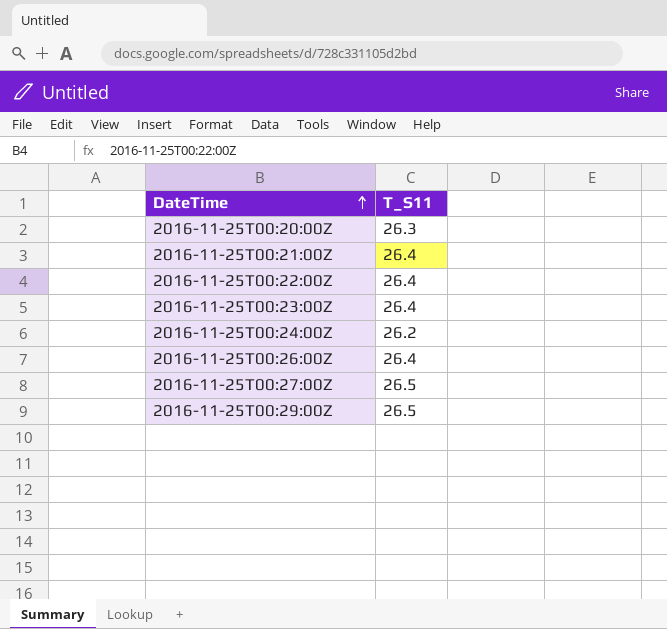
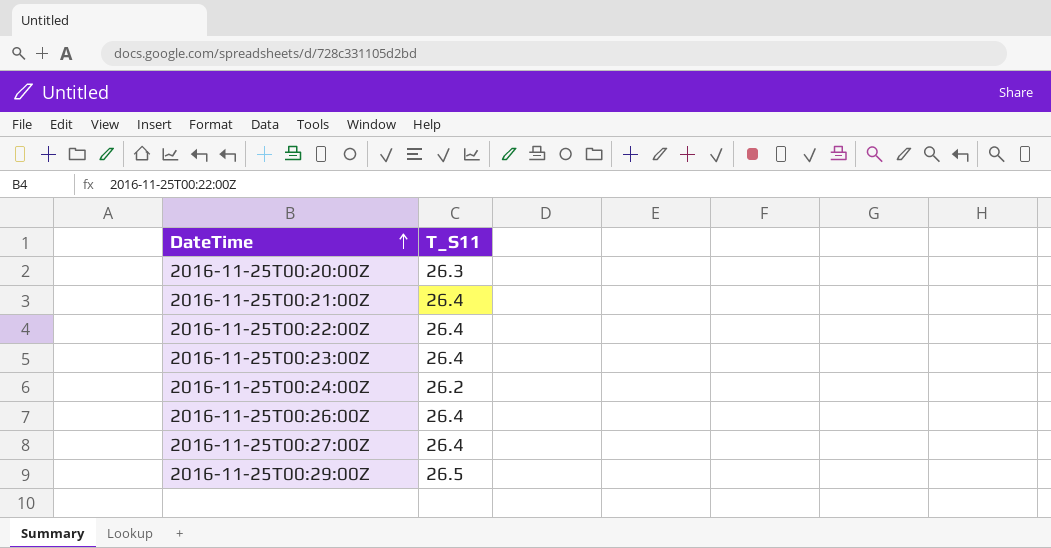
2016-11-25T00:27:00Z | T_S11: 26.5 -> 26.4

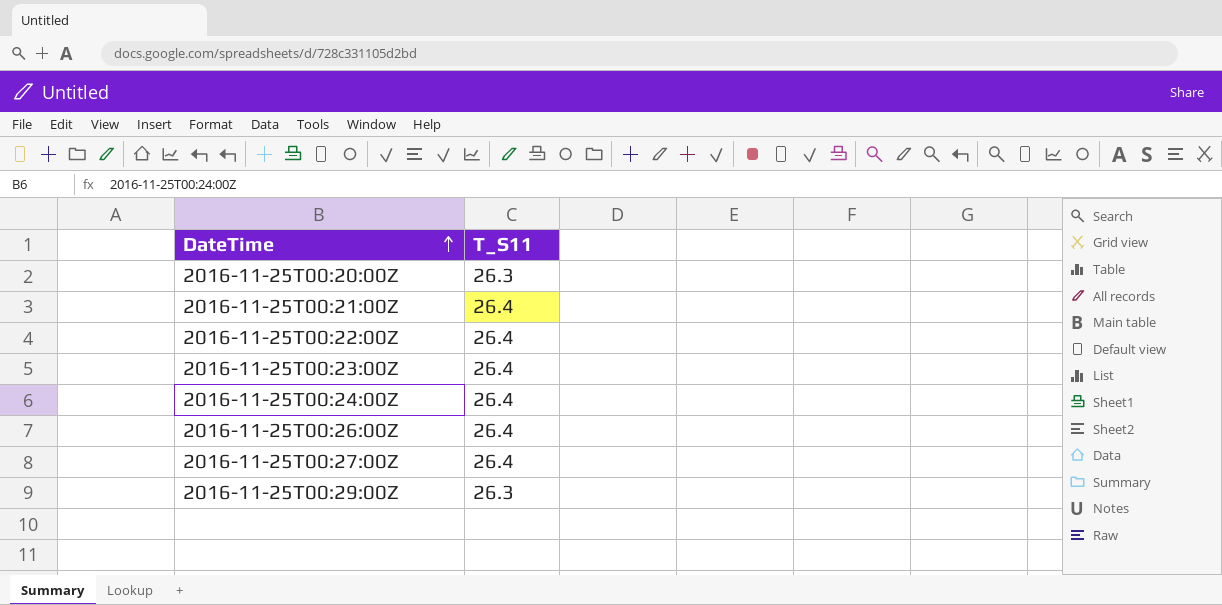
2016-11-25T00:24:00Z | T_S11: 26.2 -> 26.4
2016-11-25T00:29:00Z | T_S11: 26.5 -> 26.3

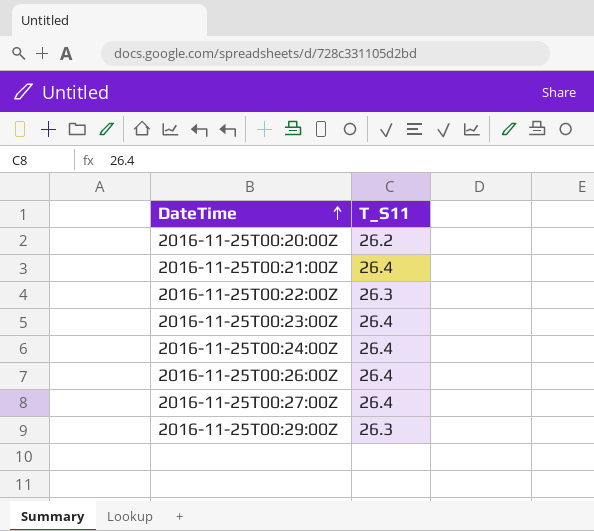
2016-11-25T00:20:00Z | T_S11: 26.3 -> 26.2
2016-11-25T00:22:00Z | T_S11: 26.4 -> 26.3

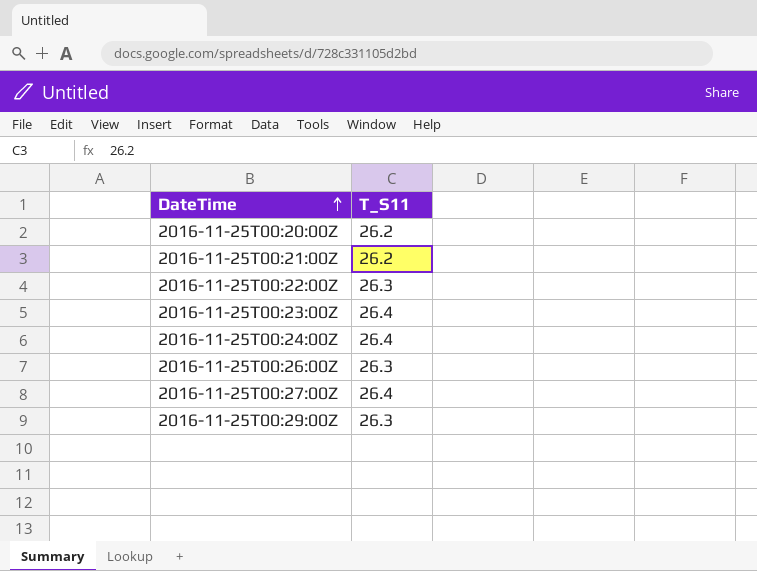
2016-11-25T00:21:00Z | T_S11: 26.4 -> 26.2
2016-11-25T00:26:00Z | T_S11: 26.4 -> 26.3

